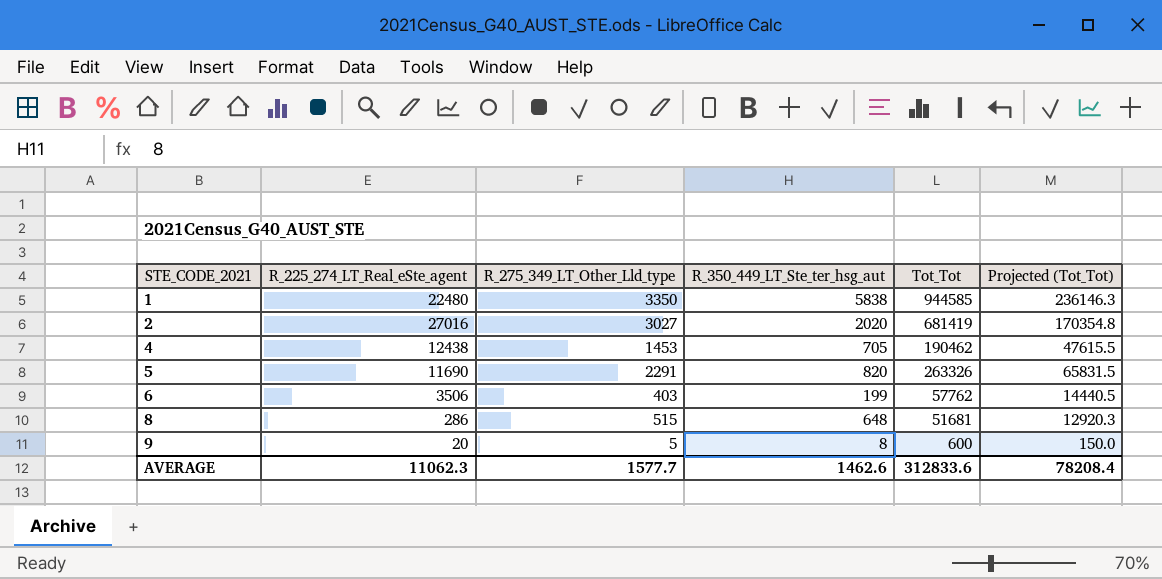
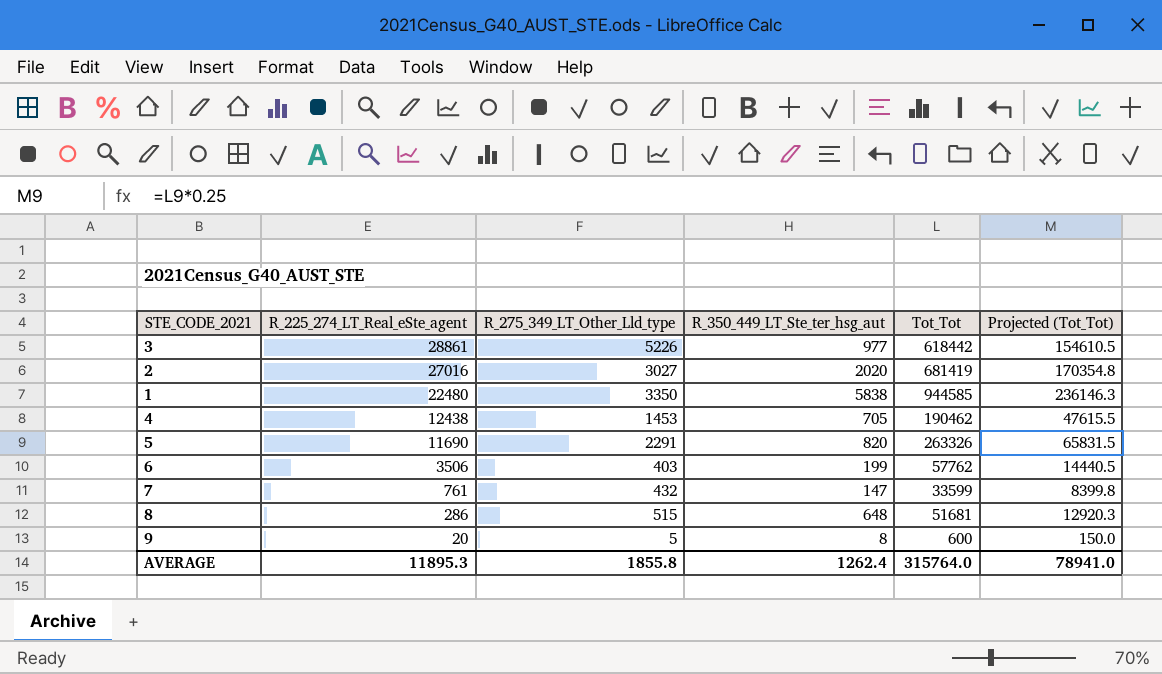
row order: STE_CODE_2021 ascending -> R_225_274_LT_Real_eSte_agent descending
row 3: none -> 28861 | 5226 | 977 | 618442 | 154610.5
row 7: none -> 761 | 432 | 147 | 33599 | 8399.8
AVERAGE | R_225_274_LT_Real_eSte_agent: 11062.3 -> 11895.3
AVERAGE | R_275_349_LT_Other_Lld_type: 1577.7 -> 1855.8
AVERAGE | R_350_449_LT_Ste_ter_hsg_aut: 1462.6 -> 1262.4
AVERAGE | Tot_Tot: 312833.6 -> 315764.0
AVERAGE | Projected (Tot_Tot): 78208.4 -> 78941.0

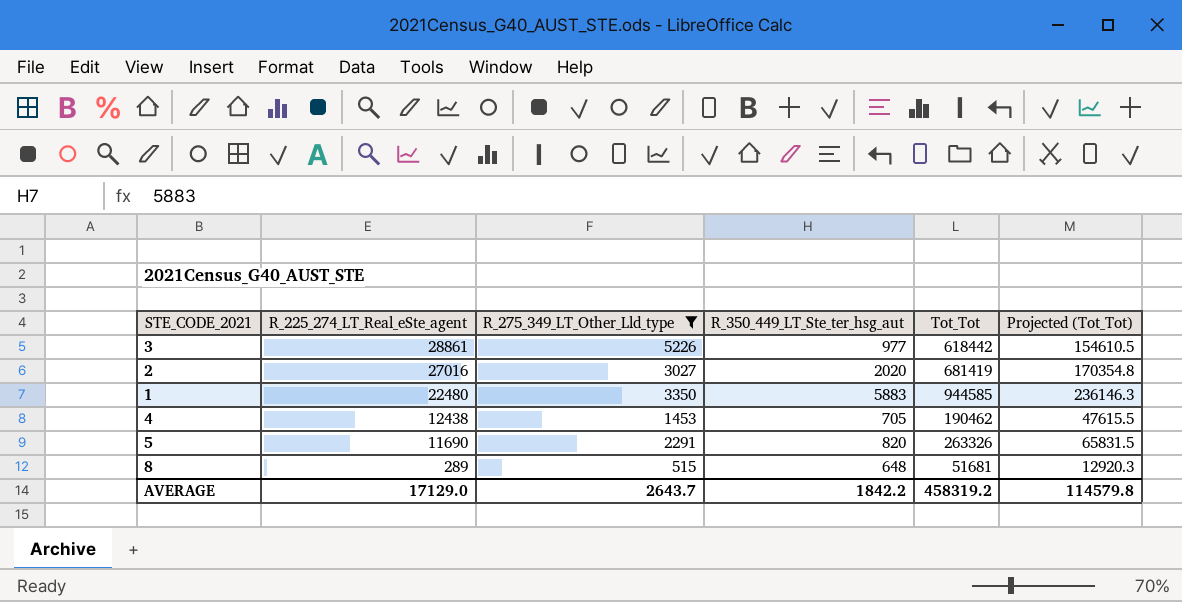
filter: none -> R_275_349_LT_Other_Lld_type >= 515
1 | R_350_449_LT_Ste_ter_hsg_aut: 5838 -> 5883
8 | R_225_274_LT_Real_eSte_agent: 286 -> 289
AVERAGE | R_225_274_LT_Real_eSte_agent: 11895.3 -> 17129.0
AVERAGE | R_275_349_LT_Other_Lld_type: 1855.8 -> 2643.7
AVERAGE | R_350_449_LT_Ste_ter_hsg_aut: 1262.4 -> 1842.2
AVERAGE | Tot_Tot: 315764.0 -> 458319.2
AVERAGE | Projected (Tot_Tot): 78941.0 -> 114579.8

